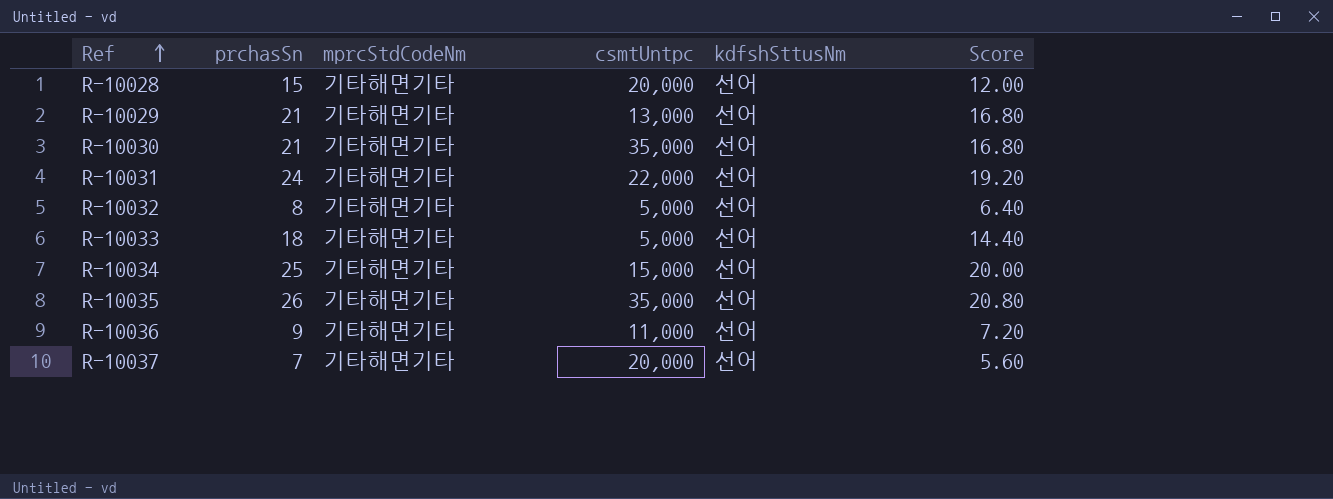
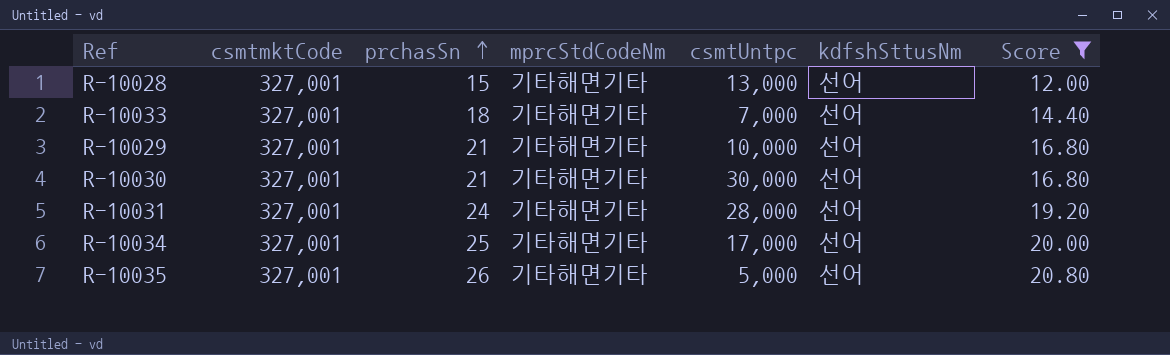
filter: none -> Score >= 12.00
row order: Ref ascending -> prchasSn ascending
column csmtmktCode | position: none -> 2
R-10028 | csmtUntpc: 20,000 -> 13,000
R-10033 | csmtUntpc: 5,000 -> 7,000
R-10029 | csmtUntpc: 13,000 -> 10,000
R-10030 | csmtUntpc: 35,000 -> 30,000
R-10031 | csmtUntpc: 22,000 -> 28,000
R-10034 | csmtUntpc: 15,000 -> 17,000
R-10035 | csmtUntpc: 35,000 -> 5,000

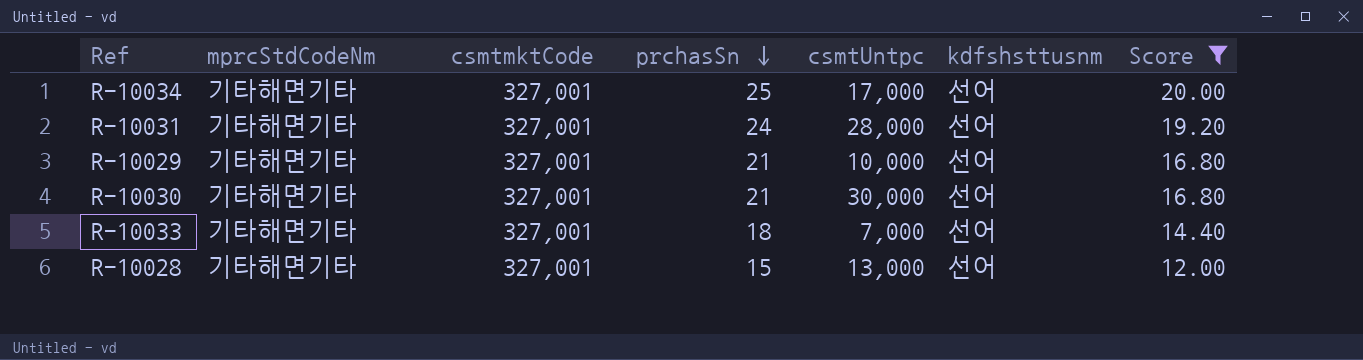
row order: prchasSn ascending -> prchasSn descending
column mprcStdCodeNm | position: 4 -> 2
column name: kdfshSttusNm -> kdfshsttusnm
row R-10035: 327,001 | 26 | 기타해면기타 | 5,000 | 선어 | 20.80 -> none

